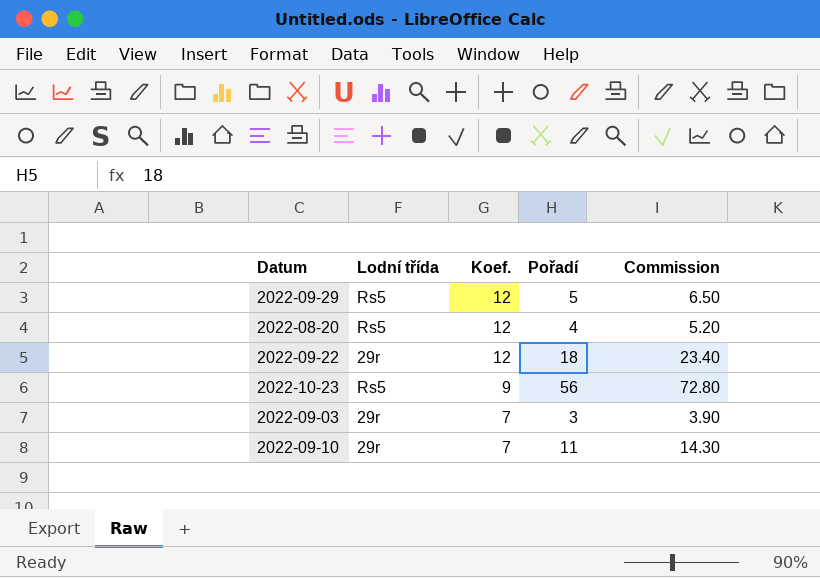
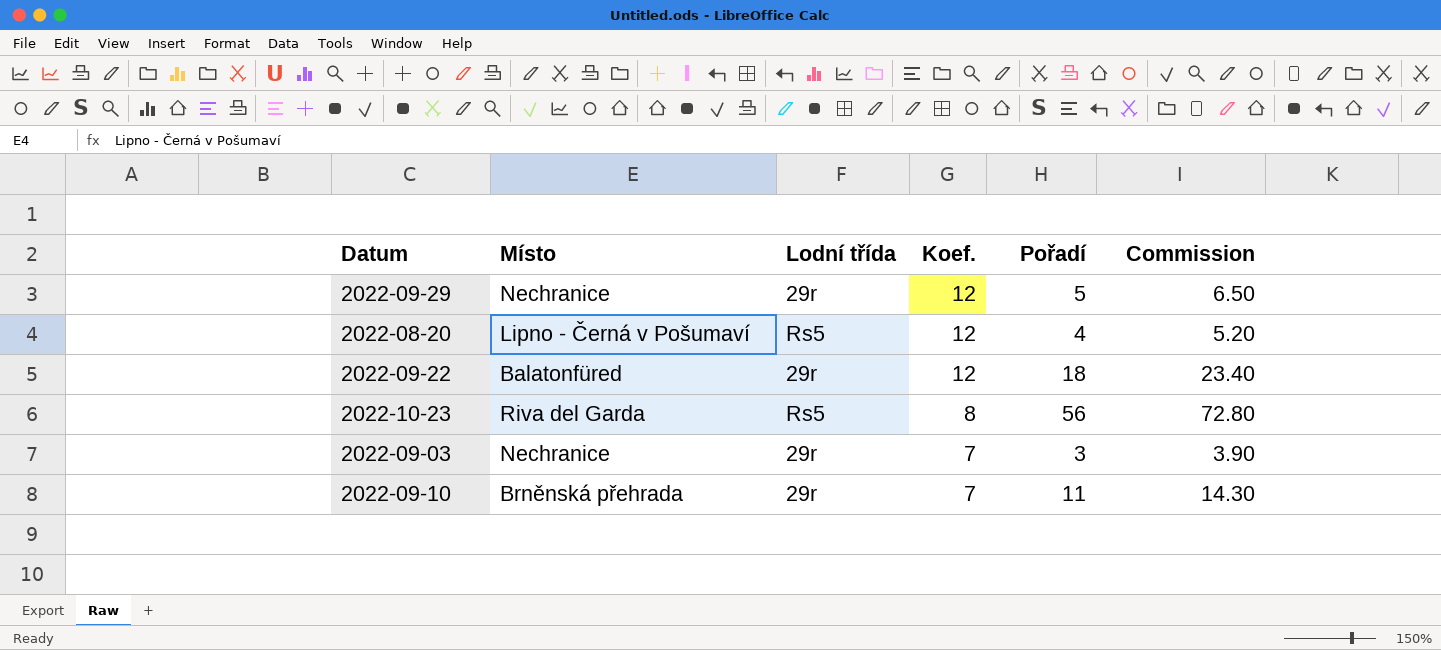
column Místo | position: none -> 2
2022-09-29 | Lodní třída: Rs5 -> 29r
2022-10-23 | Koef.: 9 -> 8

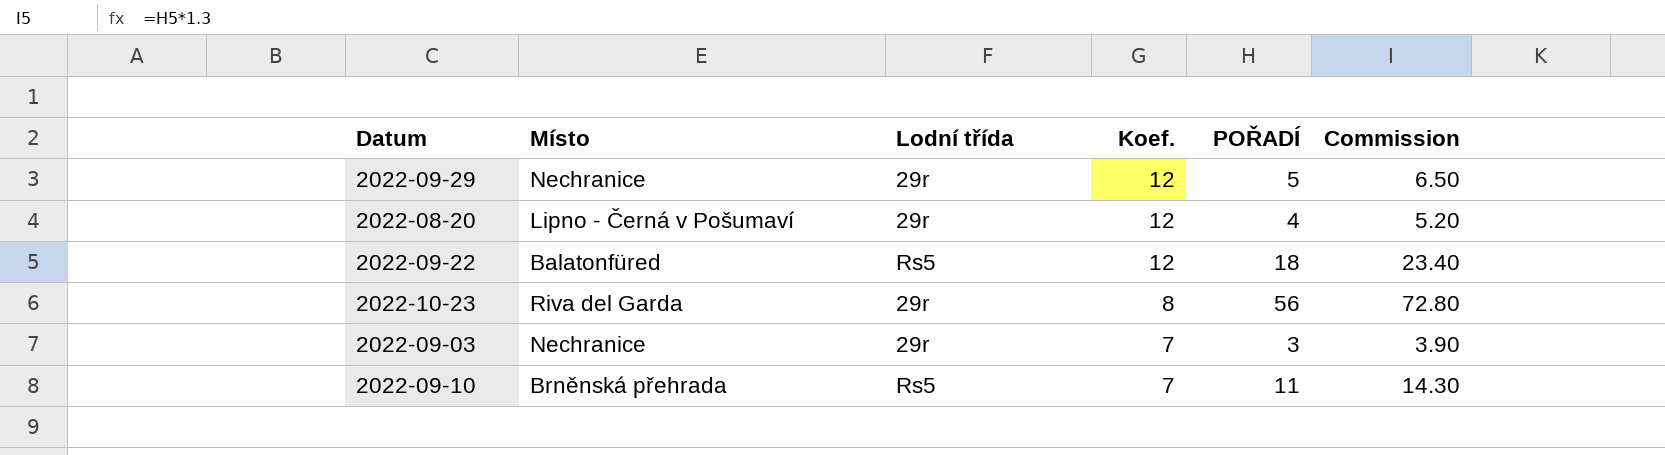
column name: Pořadí -> POŘADÍ
2022-08-20 | Lodní třída: Rs5 -> 29r
2022-09-22 | Lodní třída: 29r -> Rs5
2022-10-23 | Lodní třída: Rs5 -> 29r
2022-09-10 | Lodní třída: 29r -> Rs5

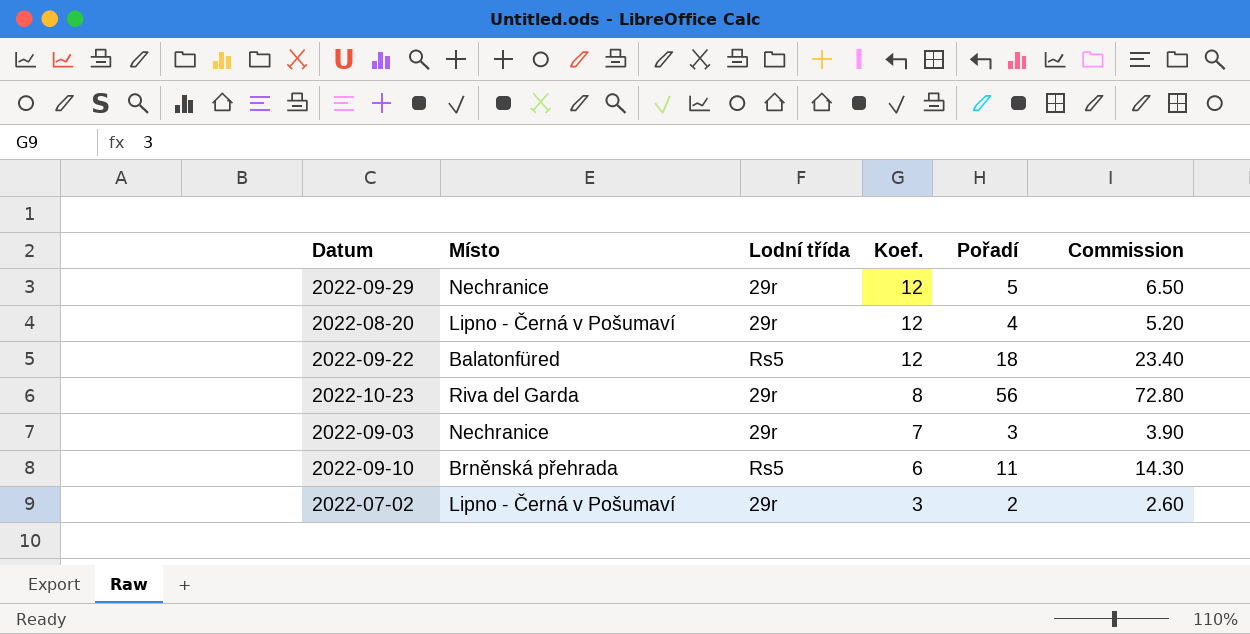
column name: POŘADÍ -> Pořadí
2022-09-10 | Koef.: 7 -> 6
row 2022-07-02: none -> Lipno - Černá v Pošumaví | 29r | 3 | 2 | 2.60

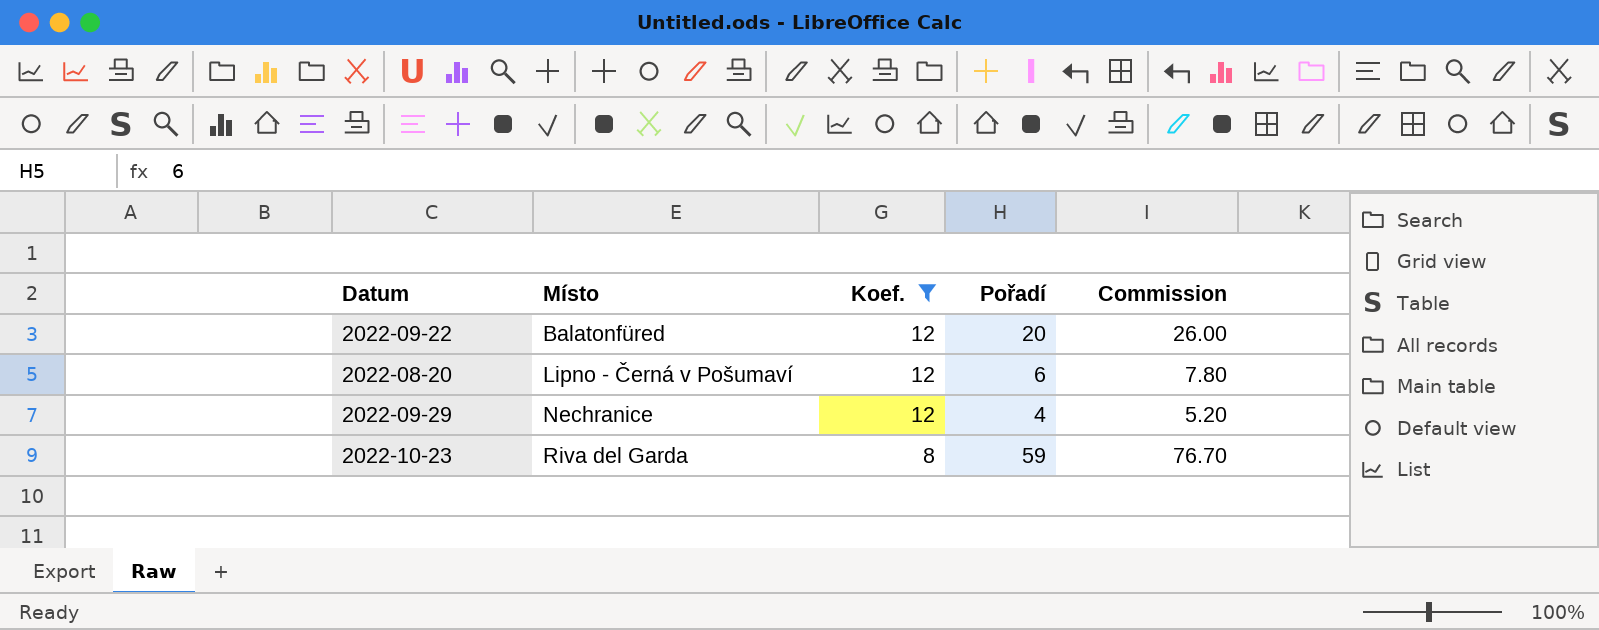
filter: none -> Koef. >= 8
row order: Koef. descending -> Místo ascending
column Lodní třída | position: 3 -> none
2022-09-22 | Pořadí: 18 -> 20
2022-09-22 | Commission: 23.40 -> 26.00
2022-08-20 | Pořadí: 4 -> 6
2022-08-20 | Commission: 5.20 -> 7.80
2022-09-29 | Pořadí: 5 -> 4
2022-09-29 | Commission: 6.50 -> 5.20
2022-10-23 | Pořadí: 56 -> 59
2022-10-23 | Commission: 72.80 -> 76.70

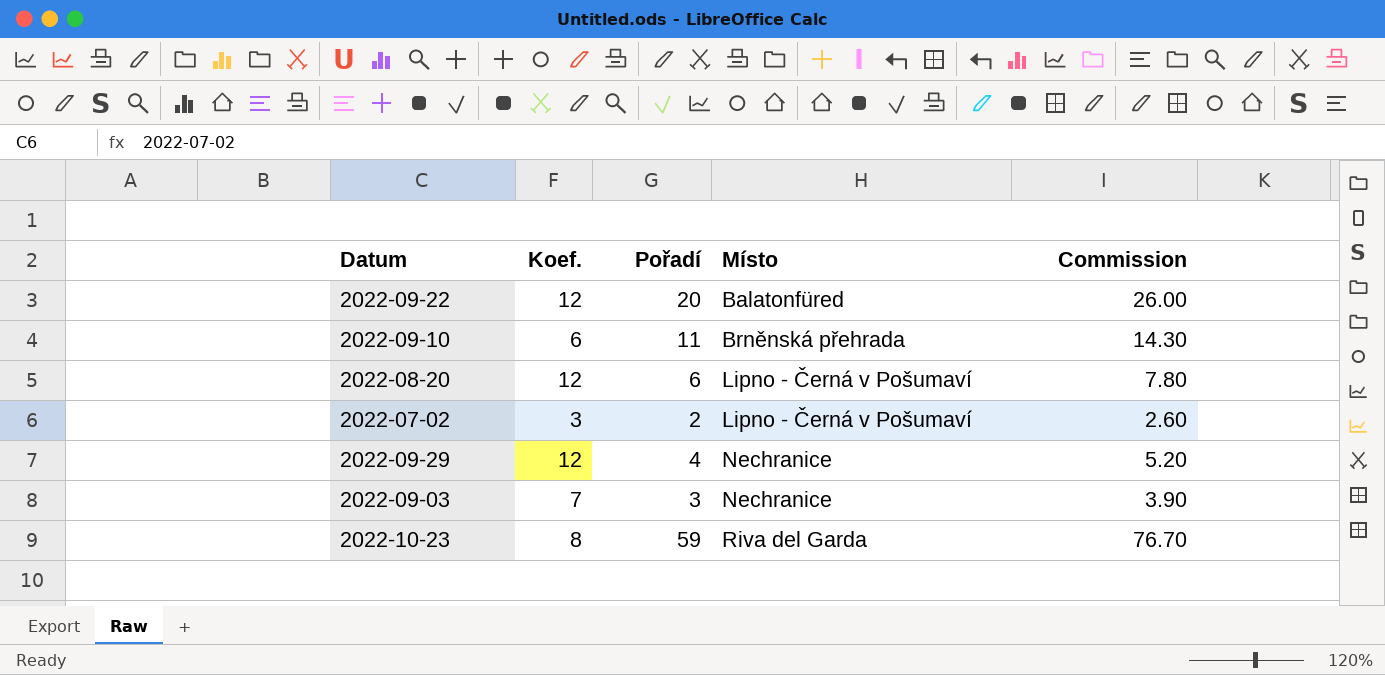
filter: Koef. >= 8 -> none
column Místo | position: 2 -> 4

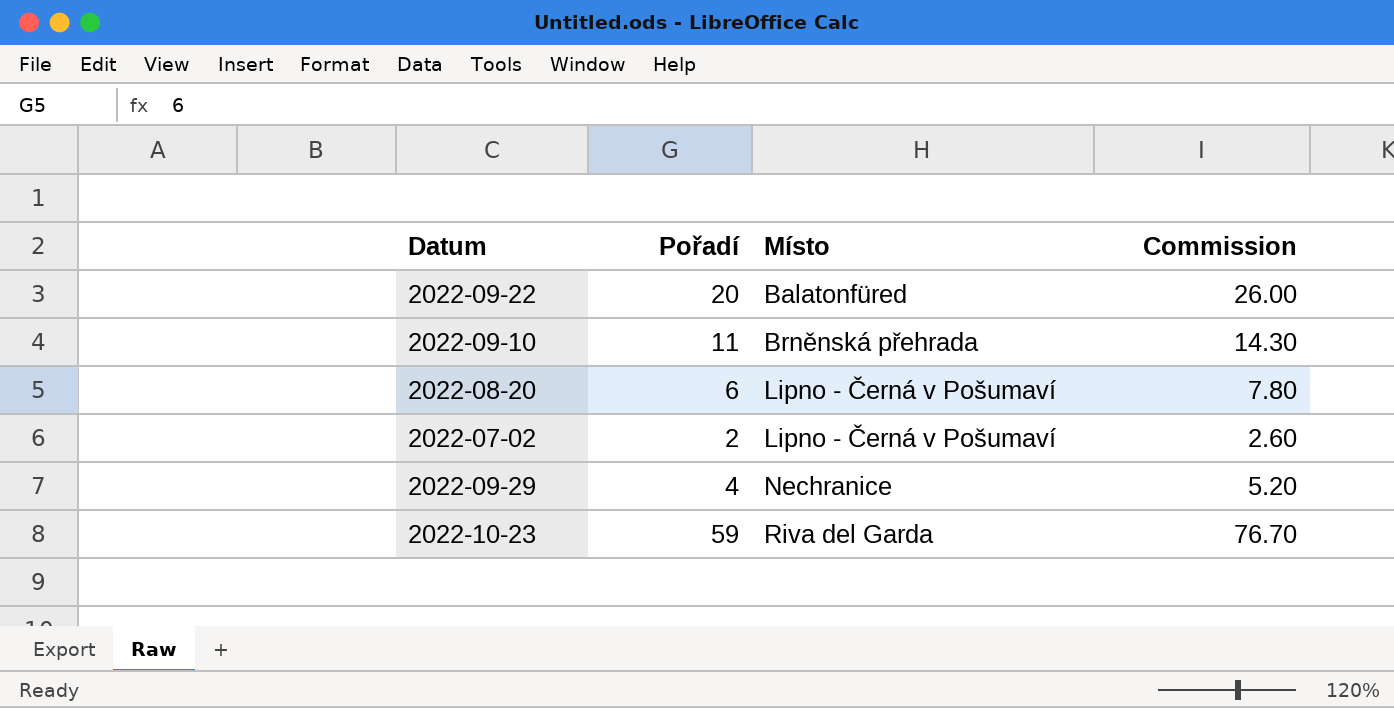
column Koef. | position: 2 -> none
row 2022-09-03: 7 | 3 | Nechranice | 3.90 -> none

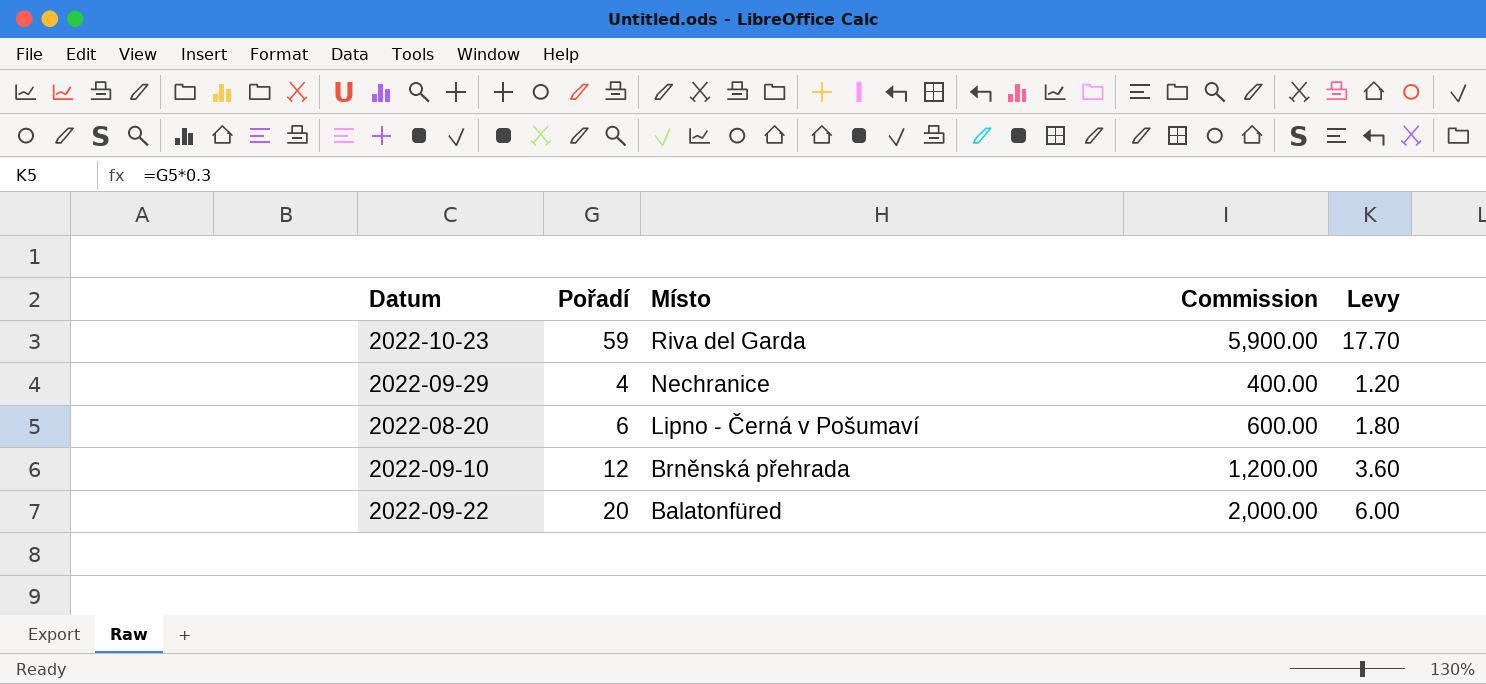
row order: Místo ascending -> Místo descending
column Commission | formula: [Pořadí] * 1.3 -> [Pořadí] * 100
column Levy | formula: none -> [Pořadí] * 0.3
row 2022-07-02: 2 | Lipno - Černá v Pošumaví | 2.60 -> none
2022-09-10 | Pořadí: 11 -> 12

